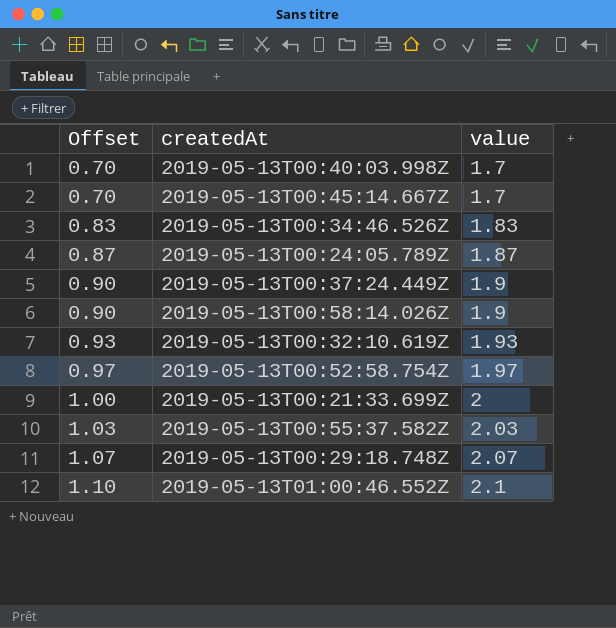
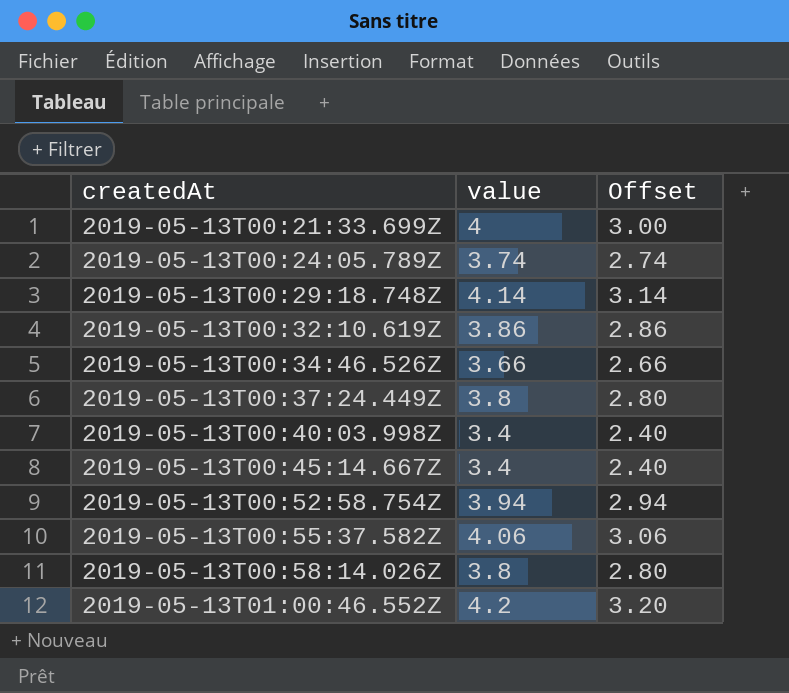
row order: Offset ascending -> createdAt ascending
column Offset | position: 1 -> 3
2019-05-13T00:21:33.699Z | value: 2 -> 4
2019-05-13T00:21:33.699Z | Offset: 1.00 -> 3.00
2019-05-13T00:24:05.789Z | value: 1.87 -> 3.74
2019-05-13T00:24:05.789Z | Offset: 0.87 -> 2.74
2019-05-13T00:29:18.748Z | value: 2.07 -> 4.14
2019-05-13T00:29:18.748Z | Offset: 1.07 -> 3.14
2019-05-13T00:32:10.619Z | value: 1.93 -> 3.86
2019-05-13T00:32:10.619Z | Offset: 0.93 -> 2.86
2019-05-13T00:34:46.526Z | value: 1.83 -> 3.66
2019-05-13T00:34:46.526Z | Offset: 0.83 -> 2.66
2019-05-13T00:37:24.449Z | value: 1.9 -> 3.8
2019-05-13T00:37:24.449Z | Offset: 0.90 -> 2.80
2019-05-13T00:40:03.998Z | value: 1.7 -> 3.4
2019-05-13T00:40:03.998Z | Offset: 0.70 -> 2.40
2019-05-13T00:45:14.667Z | value: 1.7 -> 3.4
2019-05-13T00:45:14.667Z | Offset: 0.70 -> 2.40
2019-05-13T00:52:58.754Z | value: 1.97 -> 3.94
2019-05-13T00:52:58.754Z | Offset: 0.97 -> 2.94
2019-05-13T00:55:37.582Z | value: 2.03 -> 4.06
2019-05-13T00:55:37.582Z | Offset: 1.03 -> 3.06
2019-05-13T00:58:14.026Z | value: 1.9 -> 3.8
2019-05-13T00:58:14.026Z | Offset: 0.90 -> 2.80
2019-05-13T01:00:46.552Z | value: 2.1 -> 4.2
2019-05-13T01:00:46.552Z | Offset: 1.10 -> 3.20

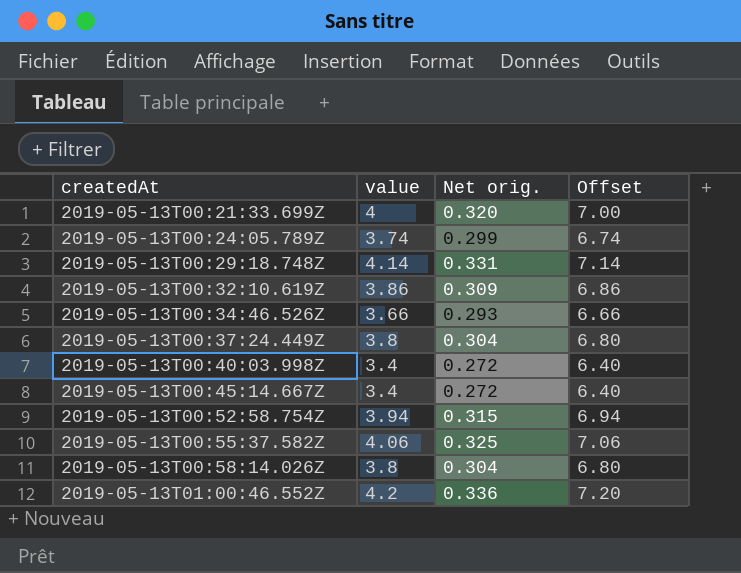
column Net orig. | formula: none -> [value] * 0.08
column Offset | formula: [value] - 1 -> [value] + 3

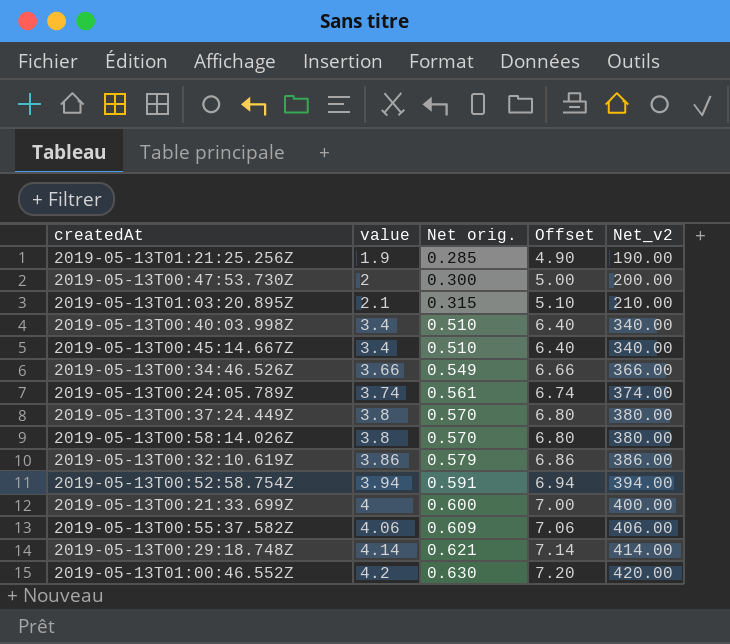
row order: createdAt ascending -> value ascending
column Net orig. | formula: [value] * 0.08 -> [value] * 0.15
column Net_v2 | formula: none -> [value] * 100
row 2019-05-13T01:21:25.256Z: none -> 1.9 | 0.285 | 4.90 | 190.00
row 2019-05-13T00:47:53.730Z: none -> 2 | 0.300 | 5.00 | 200.00
row 2019-05-13T01:03:20.895Z: none -> 2.1 | 0.315 | 5.10 | 210.00

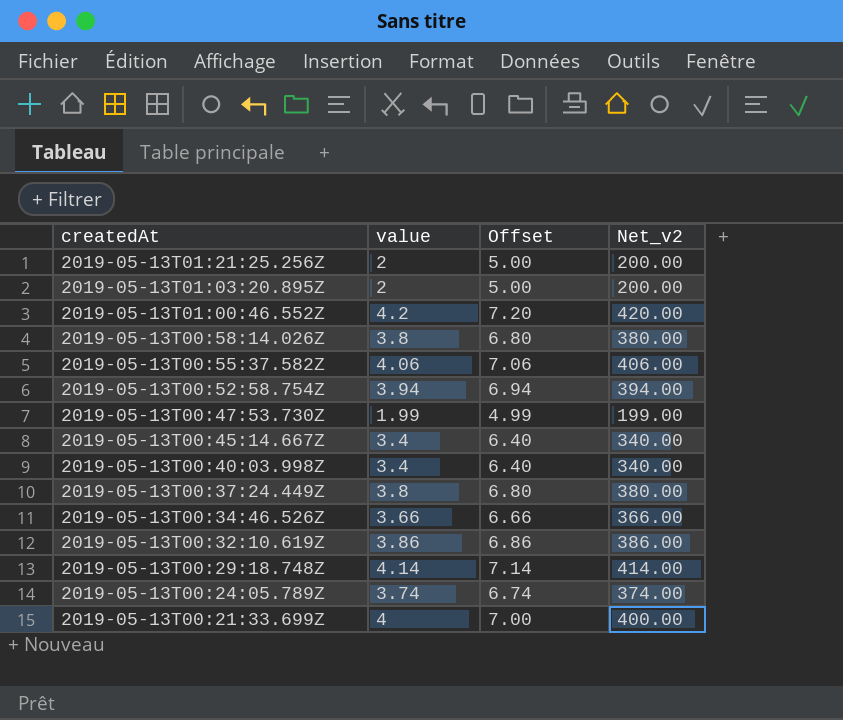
row order: value ascending -> createdAt descending
column Net orig. | formula: [value] * 0.15 -> none
2019-05-13T01:21:25.256Z | value: 1.9 -> 2
2019-05-13T01:21:25.256Z | Offset: 4.90 -> 5.00
2019-05-13T01:21:25.256Z | Net_v2: 190.00 -> 200.00
2019-05-13T01:03:20.895Z | value: 2.1 -> 2
2019-05-13T01:03:20.895Z | Offset: 5.10 -> 5.00
2019-05-13T01:03:20.895Z | Net_v2: 210.00 -> 200.00
2019-05-13T00:47:53.730Z | value: 2 -> 1.99
2019-05-13T00:47:53.730Z | Offset: 5.00 -> 4.99
2019-05-13T00:47:53.730Z | Net_v2: 200.00 -> 199.00

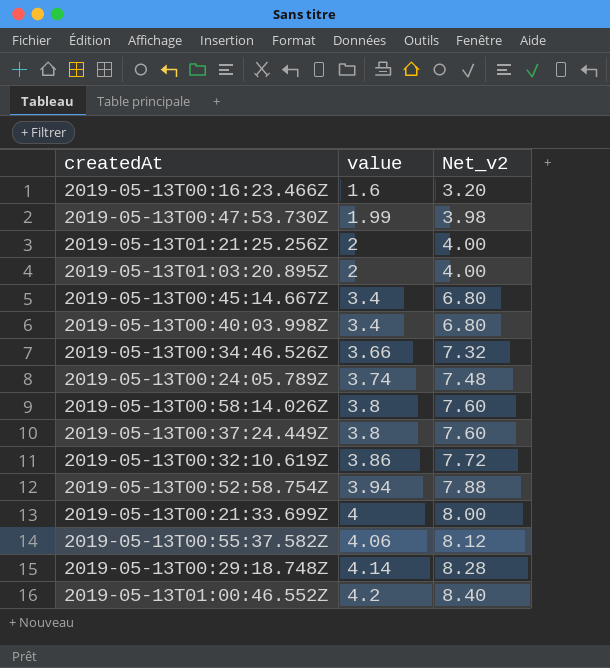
row order: createdAt descending -> value ascending
column Offset | formula: [value] + 3 -> none
column Net_v2 | formula: [value] * 100 -> [value] * 2
row 2019-05-13T00:16:23.466Z: none -> 1.6 | 3.20

